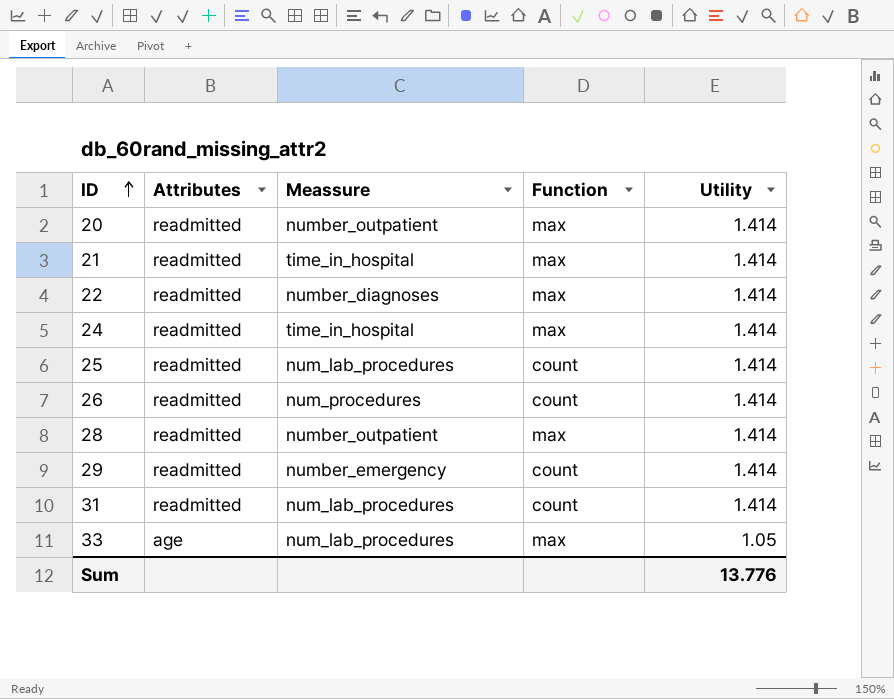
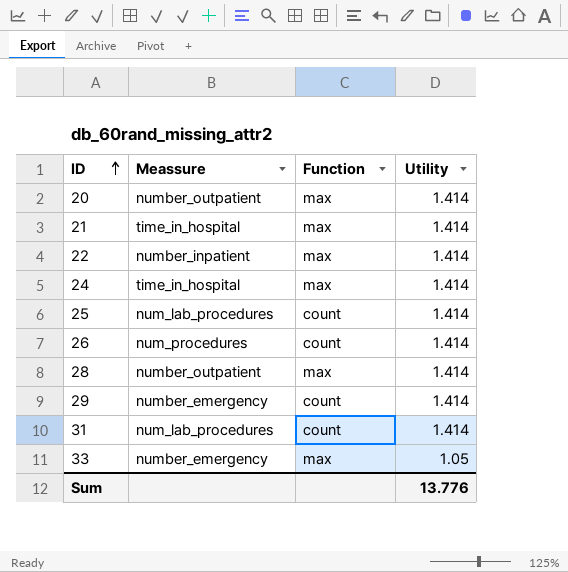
column Attributes | position: 2 -> none
22 | Meassure: number_diagnoses -> number_inpatient
33 | Meassure: num_lab_procedures -> number_emergency

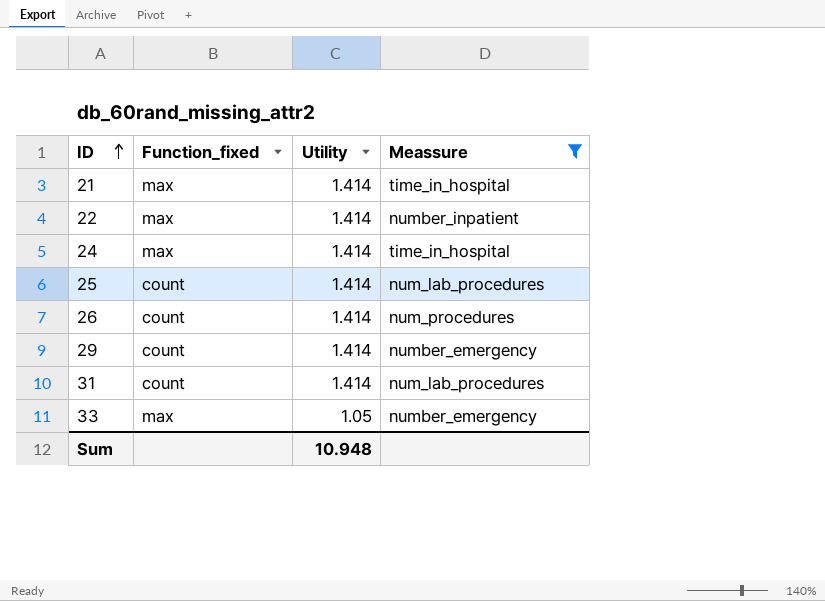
filter: none -> Meassure != number_outpatient
column name: Function -> Function_fixed
column Meassure | position: 2 -> 4
Sum | Utility: 13.776 -> 10.948

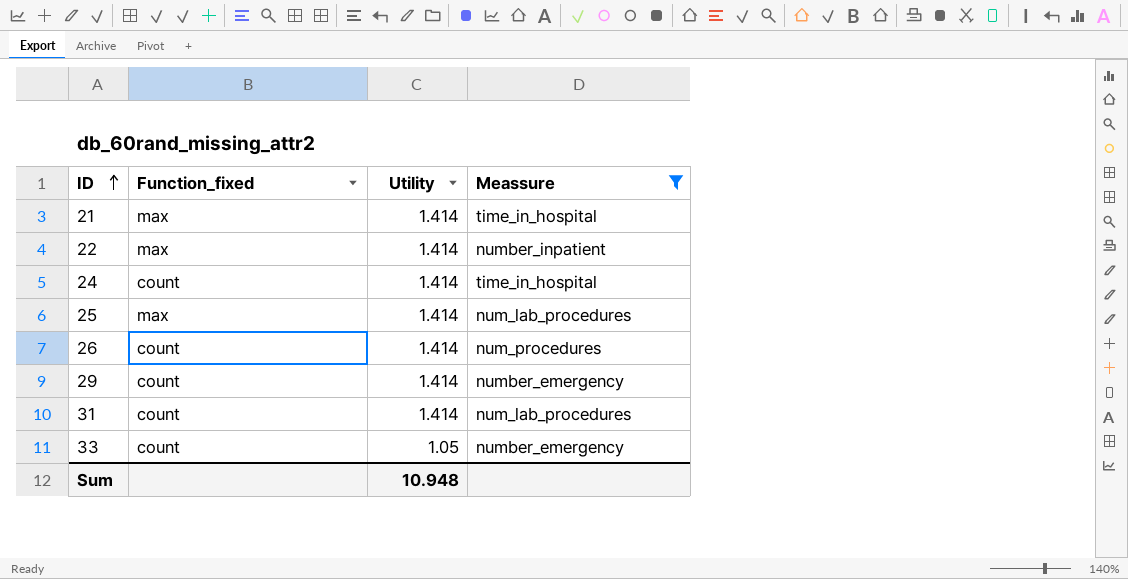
24 | Function_fixed: max -> count
25 | Function_fixed: count -> max
33 | Function_fixed: max -> count

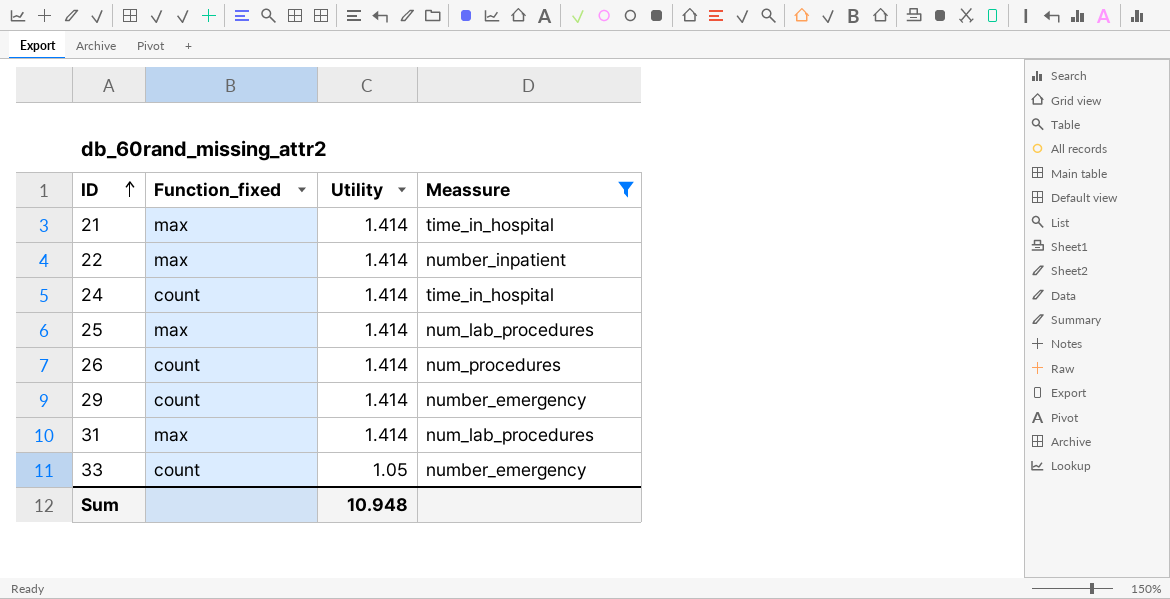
31 | Function_fixed: count -> max

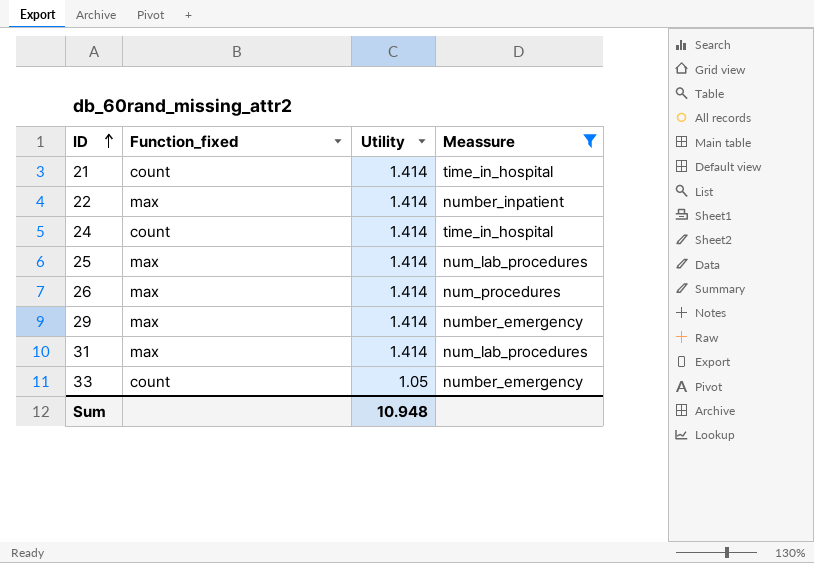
21 | Function_fixed: max -> count
26 | Function_fixed: count -> max
29 | Function_fixed: count -> max

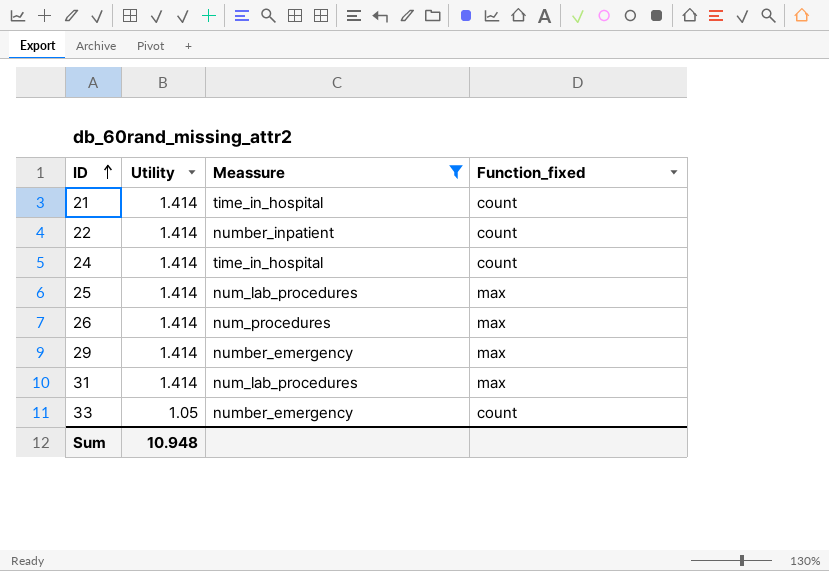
column Function_fixed | position: 2 -> 4
22 | Function_fixed: max -> count

